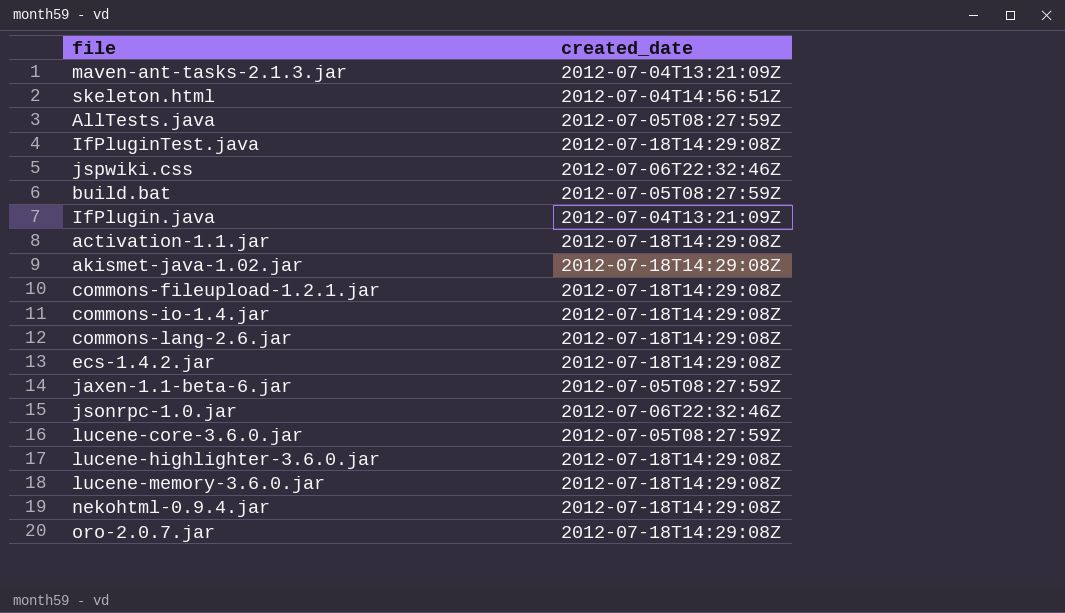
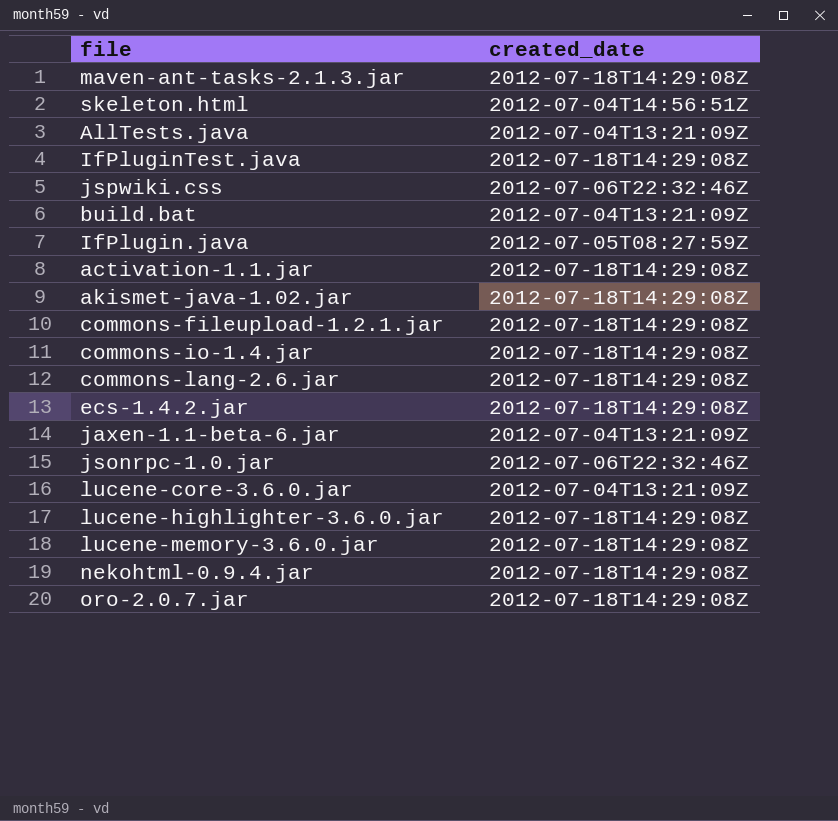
maven-ant-tasks-2.1.3.jar | created_date: 2012-07-04T13:21:09Z -> 2012-07-18T14:29:08Z
AllTests.java | created_date: 2012-07-05T08:27:59Z -> 2012-07-04T13:21:09Z
build.bat | created_date: 2012-07-05T08:27:59Z -> 2012-07-04T13:21:09Z
IfPlugin.java | created_date: 2012-07-04T13:21:09Z -> 2012-07-05T08:27:59Z
jaxen-1.1-beta-6.jar | created_date: 2012-07-05T08:27:59Z -> 2012-07-04T13:21:09Z
lucene-core-3.6.0.jar | created_date: 2012-07-05T08:27:59Z -> 2012-07-04T13:21:09Z

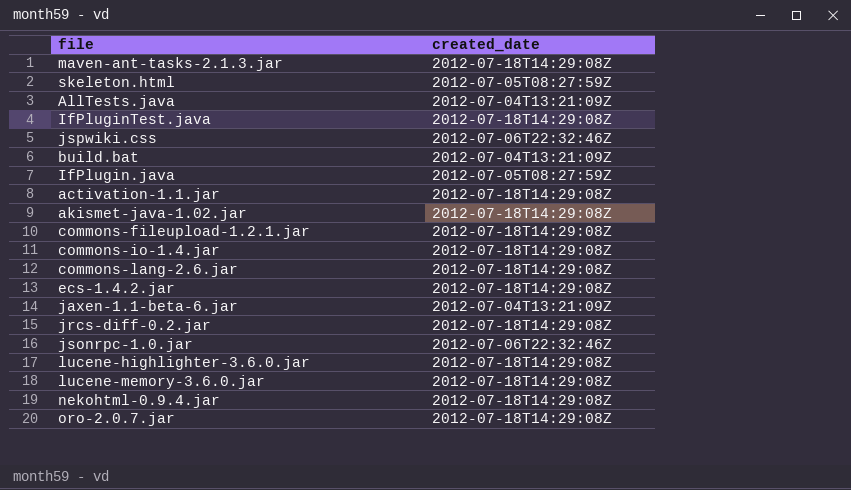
row lucene-core-3.6.0.jar: 2012-07-04T13:21:09Z -> none
skeleton.html | created_date: 2012-07-04T14:56:51Z -> 2012-07-05T08:27:59Z
row jrcs-diff-0.2.jar: none -> 2012-07-18T14:29:08Z

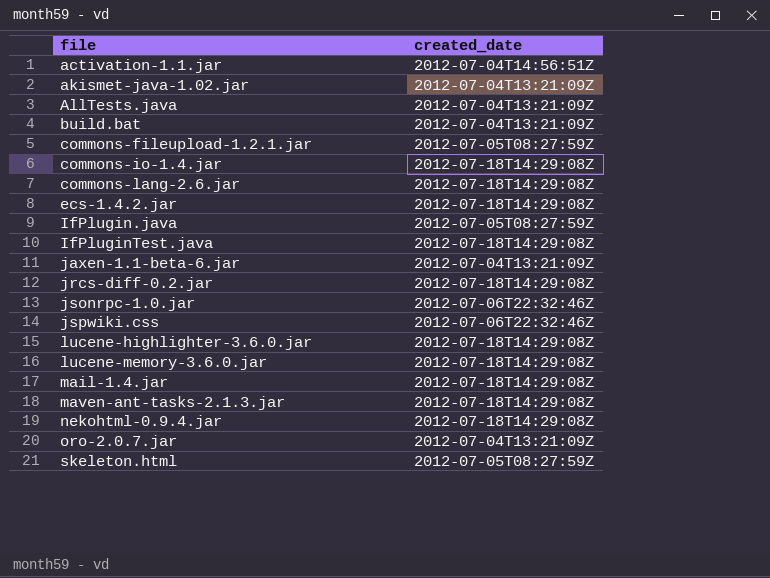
row order: none -> file ascending
activation-1.1.jar | created_date: 2012-07-18T14:29:08Z -> 2012-07-04T14:56:51Z
akismet-java-1.02.jar | created_date: 2012-07-18T14:29:08Z -> 2012-07-04T13:21:09Z
commons-fileupload-1.2.1.jar | created_date: 2012-07-18T14:29:08Z -> 2012-07-05T08:27:59Z
row mail-1.4.jar: none -> 2012-07-18T14:29:08Z
oro-2.0.7.jar | created_date: 2012-07-18T14:29:08Z -> 2012-07-04T13:21:09Z

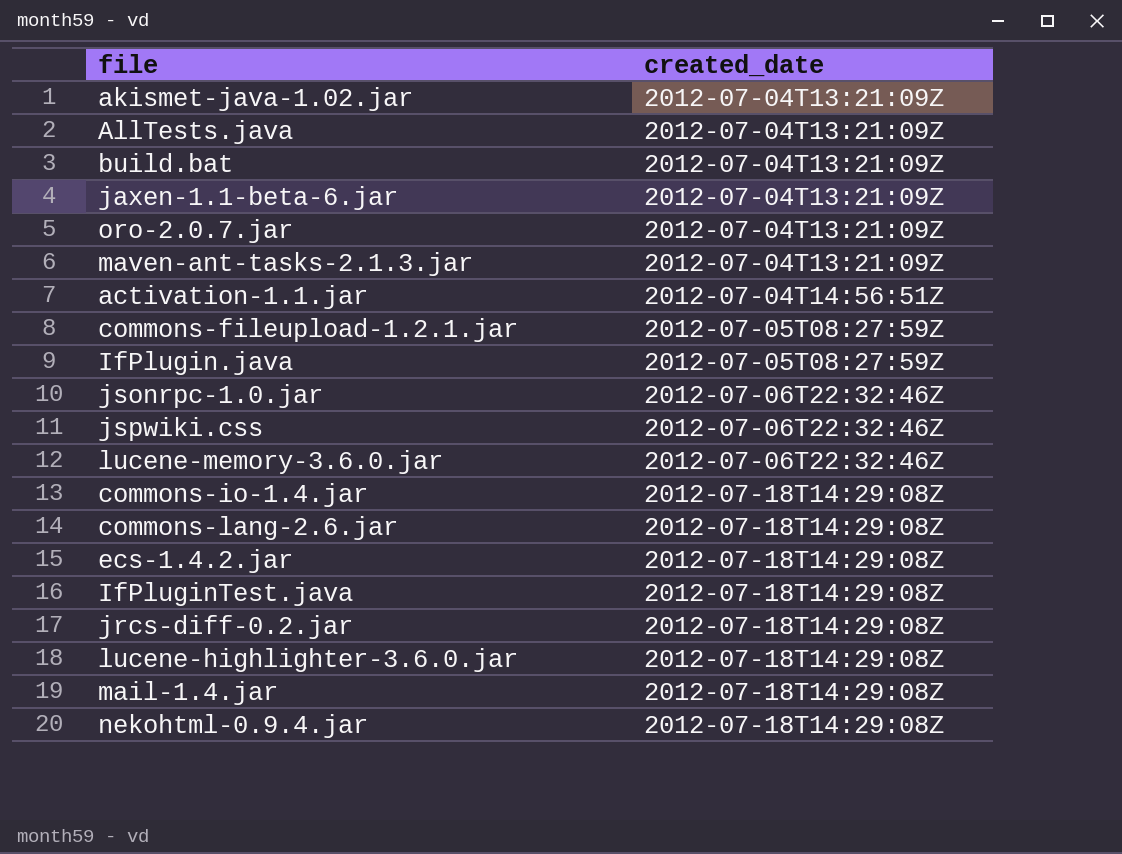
row order: file ascending -> created_date ascending
row skeleton.html: 2012-07-05T08:27:59Z -> none
maven-ant-tasks-2.1.3.jar | created_date: 2012-07-18T14:29:08Z -> 2012-07-04T13:21:09Z
lucene-memory-3.6.0.jar | created_date: 2012-07-18T14:29:08Z -> 2012-07-06T22:32:46Z

